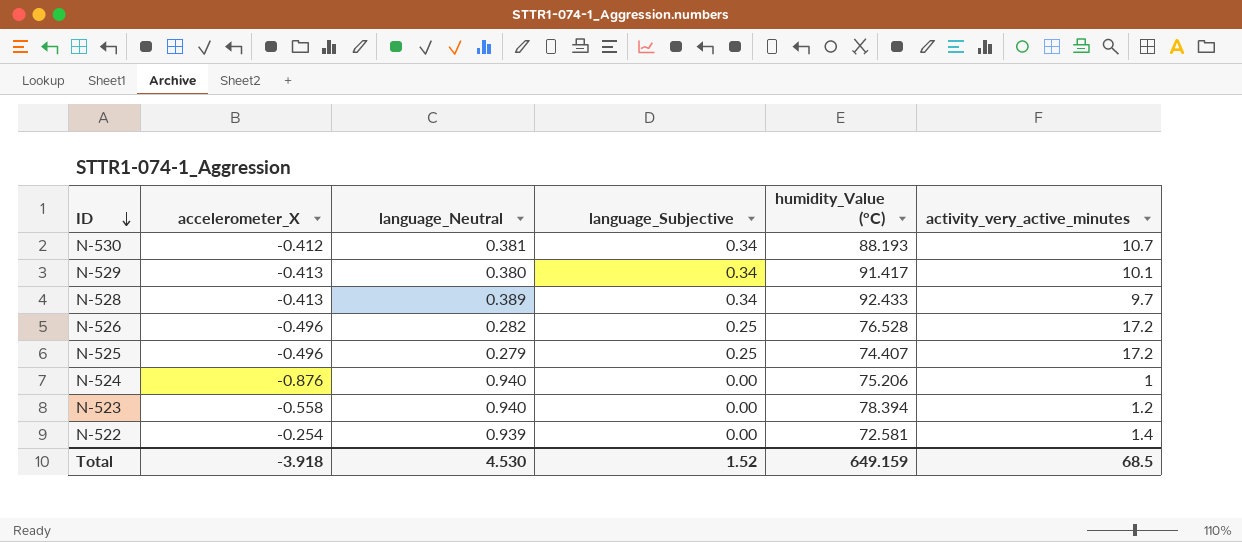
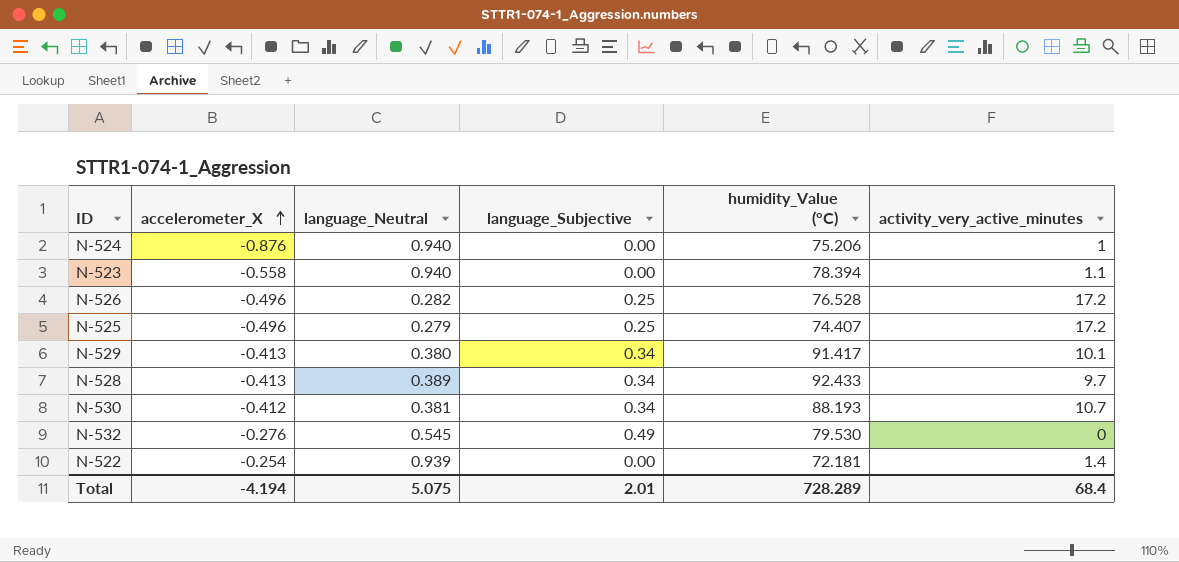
row order: ID descending -> accelerometer_X ascending
N-523 | activity_very_active_minutes: 1.2 -> 1.1
row N-532: none -> -0.276 | 0.545 | 0.49 | 79.530 | 0
N-522 | humidity_Value (°C): 72.581 -> 72.181
Total | accelerometer_X: -3.918 -> -4.194
Total | language_Neutral: 4.530 -> 5.075
Total | language_Subjective: 1.52 -> 2.01
Total | humidity_Value (°C): 649.159 -> 728.289
Total | activity_very_active_minutes: 68.5 -> 68.4

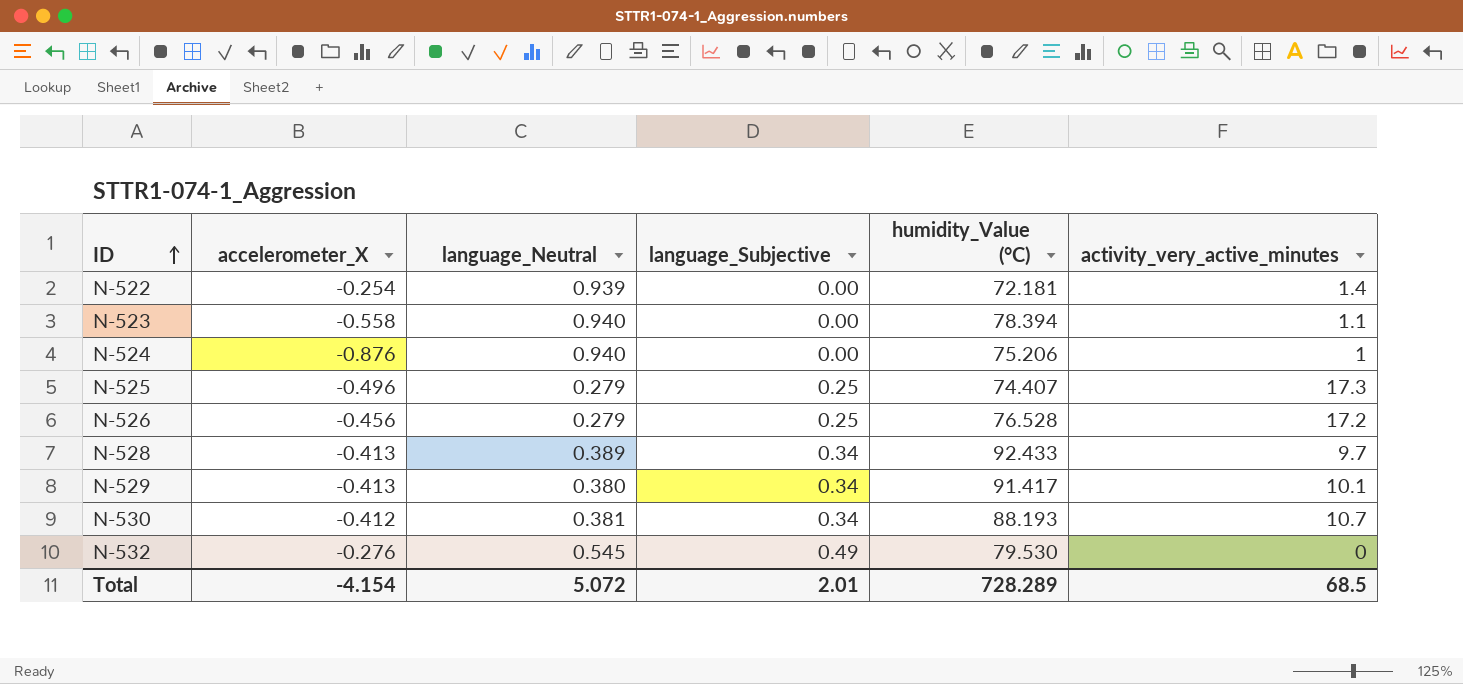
row order: accelerometer_X ascending -> ID ascending
N-525 | activity_very_active_minutes: 17.2 -> 17.3
N-526 | accelerometer_X: -0.496 -> -0.456
N-526 | language_Neutral: 0.282 -> 0.279
Total | accelerometer_X: -4.194 -> -4.154
Total | language_Neutral: 5.075 -> 5.072
Total | activity_very_active_minutes: 68.4 -> 68.5

